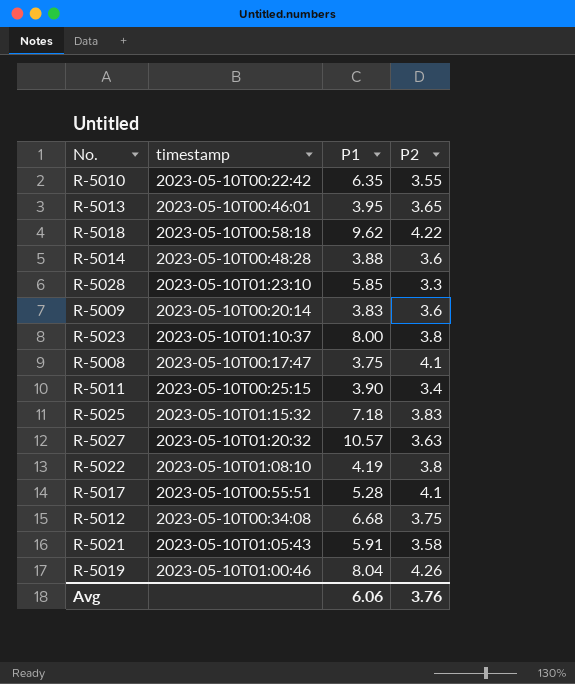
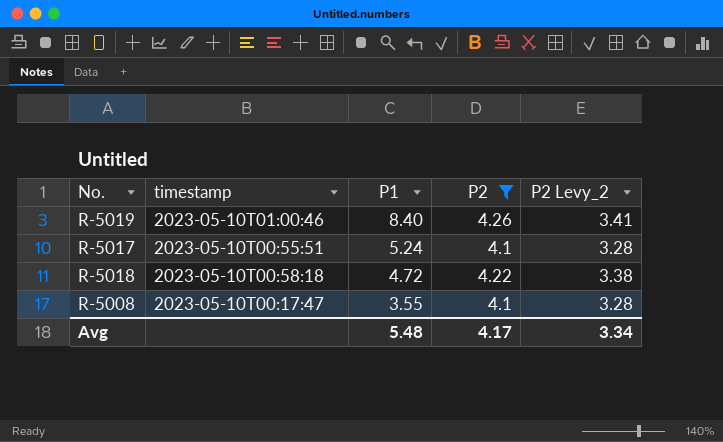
filter: none -> P2 >= 4.1
row order: none -> P1 descending
column P2 Levy_2 | formula: none -> [P2] * 0.8
R-5019 | P1: 8.04 -> 8.40
R-5017 | P1: 5.28 -> 5.24
R-5018 | P1: 9.62 -> 4.72
R-5008 | P1: 3.75 -> 3.55
Avg | P1: 6.06 -> 5.48
Avg | P2: 3.76 -> 4.17

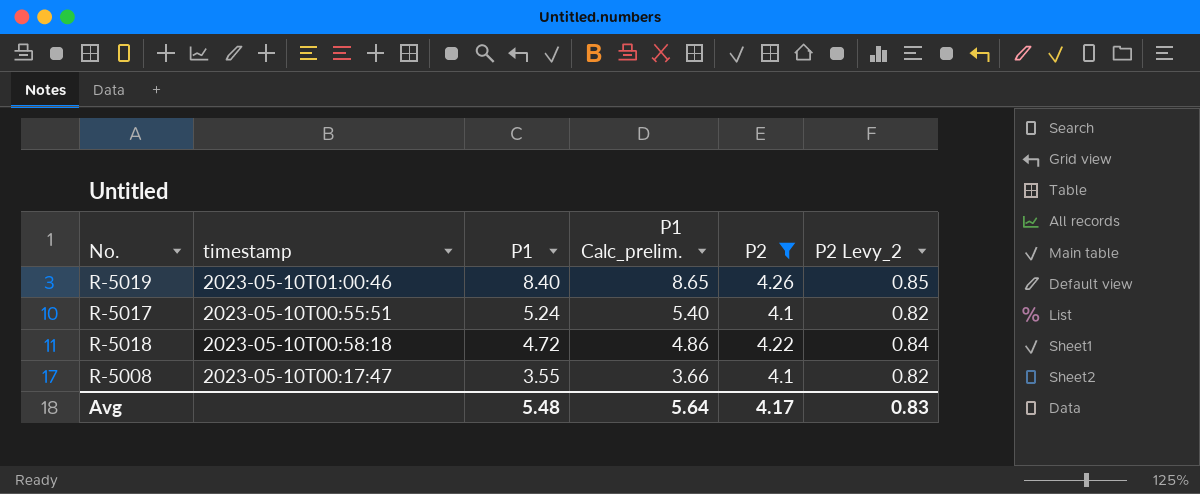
column P1 Calc_prelim. | formula: none -> [P1] * 1.03
column P2 Levy_2 | formula: [P2] * 0.8 -> [P2] * 0.2
Avg | P2 Levy_2: 3.34 -> 0.83

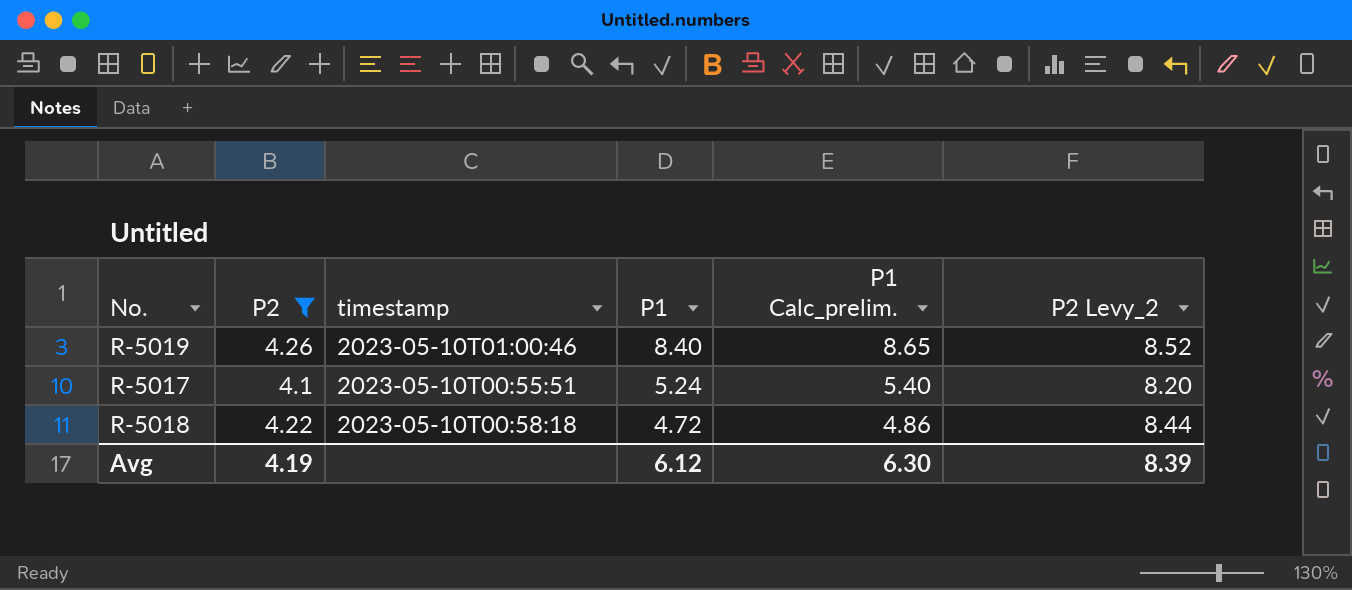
column P2 | position: 5 -> 2
column P2 Levy_2 | formula: [P2] * 0.2 -> [P2] * 2
row R-5008: 2023-05-10T00:17:47 | 3.55 | 3.66 | 4.1 | 0.82 -> none
Avg | P2: 4.17 -> 4.19
Avg | P1: 5.48 -> 6.12
Avg | P1 Calc_prelim.: 5.64 -> 6.30
Avg | P2 Levy_2: 0.83 -> 8.39

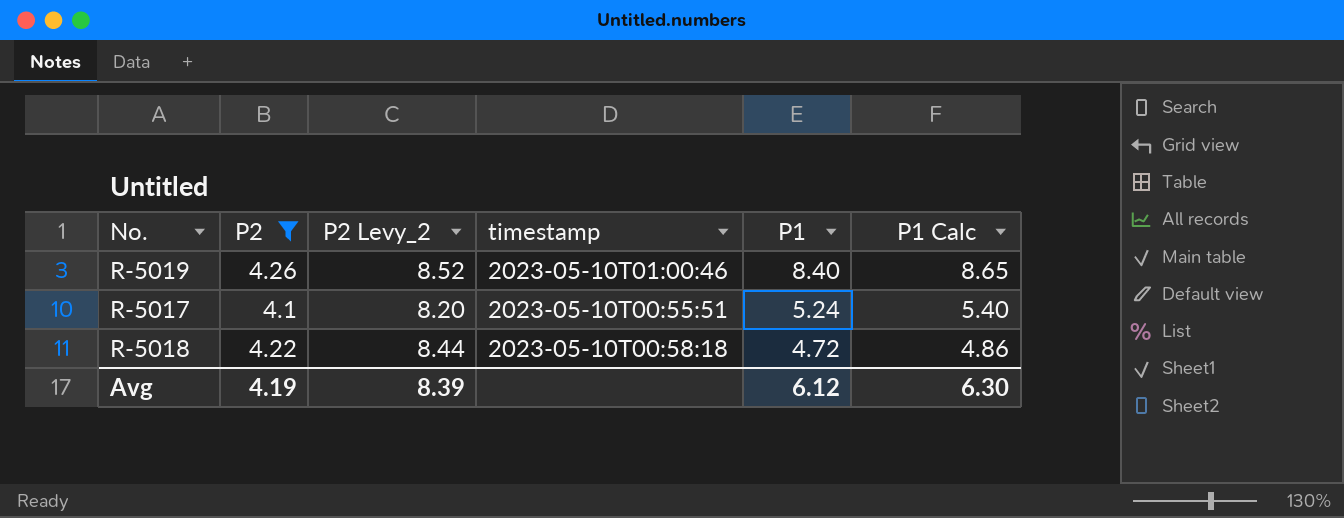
column P2 Levy_2 | position: 6 -> 3
column name: P1 Calc_prelim. -> P1 Calc

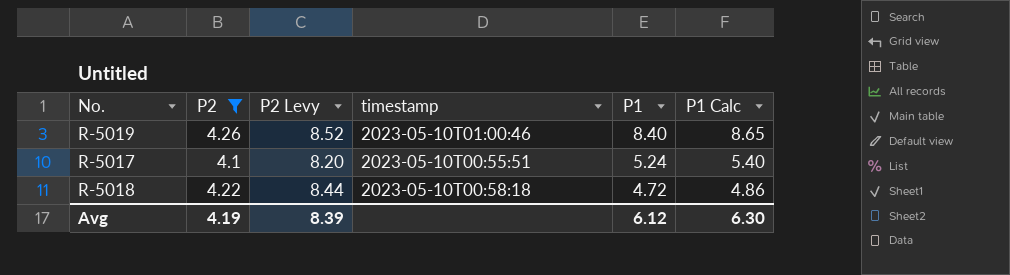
column name: P2 Levy_2 -> P2 Levy

